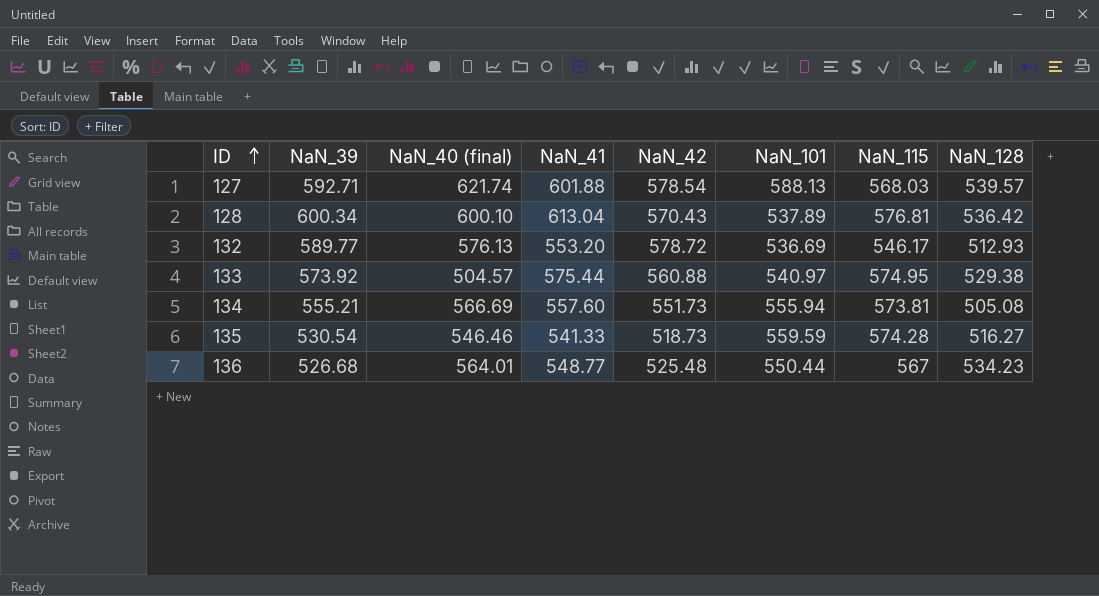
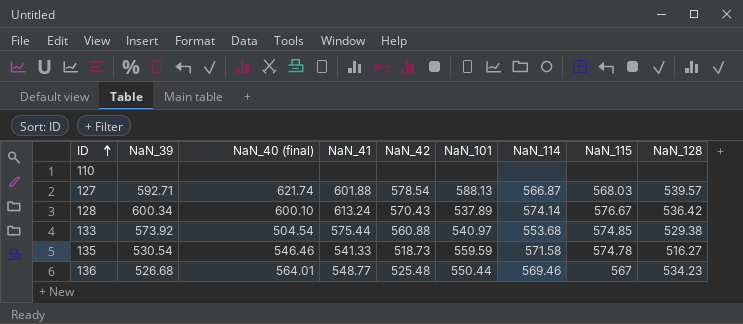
column NaN_114 | position: none -> 7
row 132: 589.77 | 576.13 | 553.20 | 578.72 | 536.69 | 546.17 | 512.93 -> none
row 134: 555.21 | 566.69 | 557.60 | 551.73 | 555.94 | 573.81 | 505.08 -> none
row 110: none -> none | none | none | none | none | none | none | none
128 | NaN_41: 613.04 -> 613.24
128 | NaN_115: 576.81 -> 576.67
133 | NaN_40 (final): 504.57 -> 504.54
133 | NaN_115: 574.95 -> 574.85
135 | NaN_115: 574.28 -> 574.78

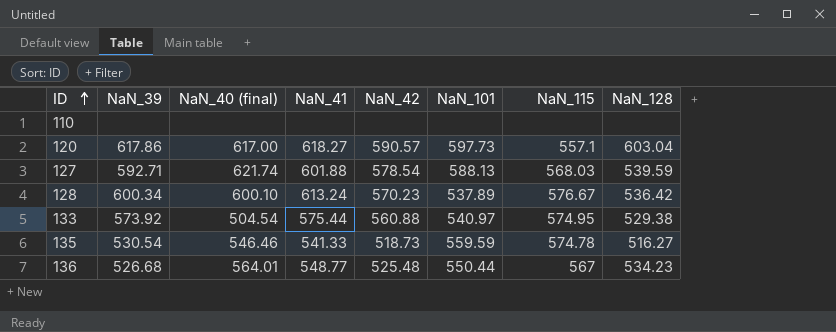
column NaN_114 | position: 7 -> none
row 120: none -> 617.86 | 617.00 | 618.27 | 590.57 | 597.73 | 557.1 | 603.04
127 | NaN_128: 539.57 -> 539.59
128 | NaN_42: 570.43 -> 570.23
133 | NaN_115: 574.85 -> 574.95

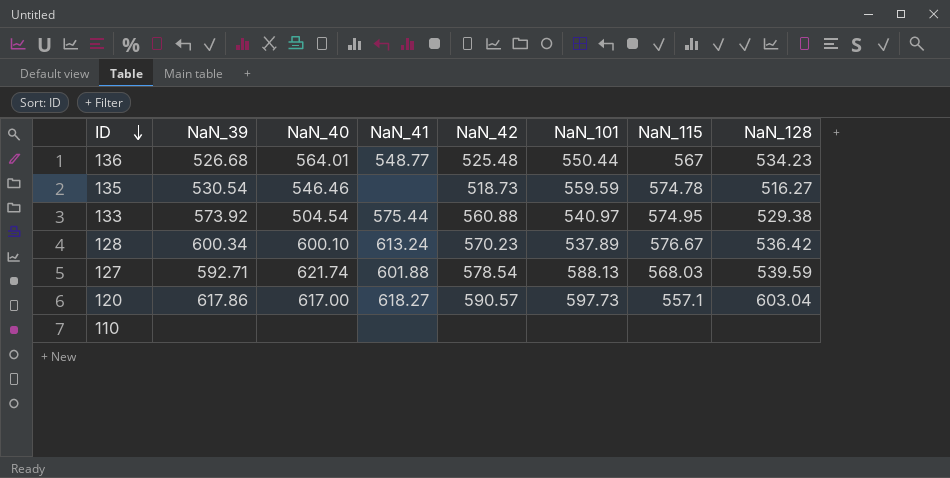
row order: ID ascending -> ID descending
column name: NaN_40 (final) -> NaN_40
135 | NaN_41: 541.33 -> none

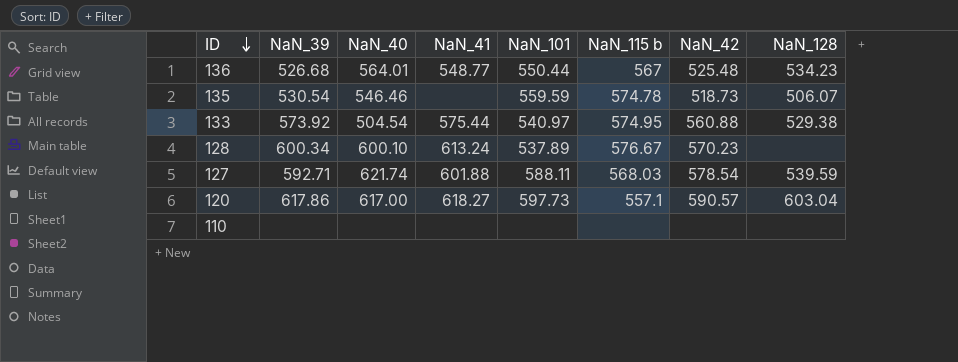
column name: NaN_115 -> NaN_115 b
column NaN_42 | position: 5 -> 7
135 | NaN_128: 516.27 -> 506.07
128 | NaN_128: 536.42 -> none
127 | NaN_101: 588.13 -> 588.11

